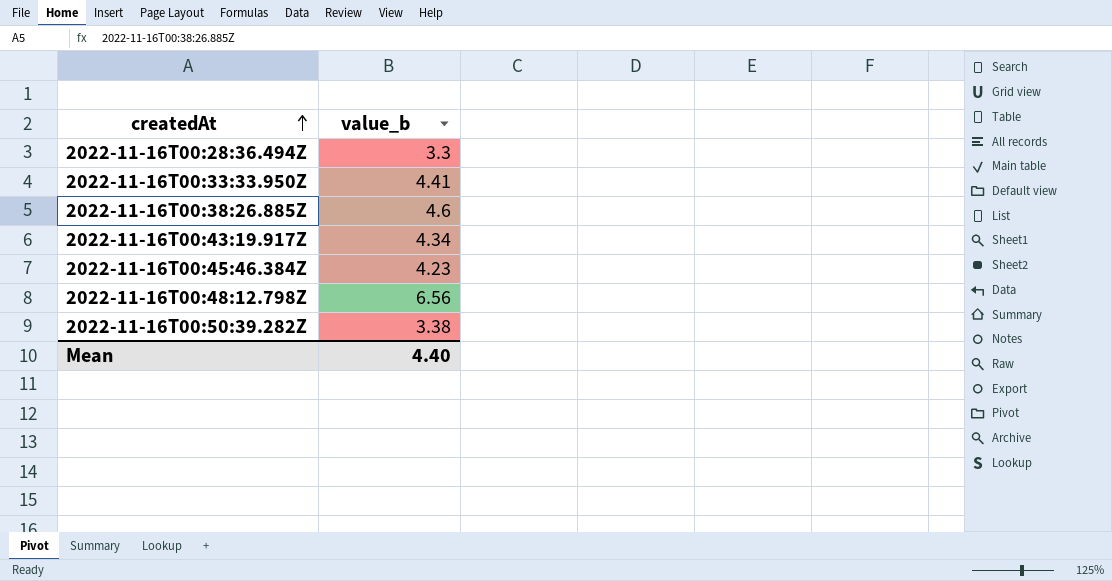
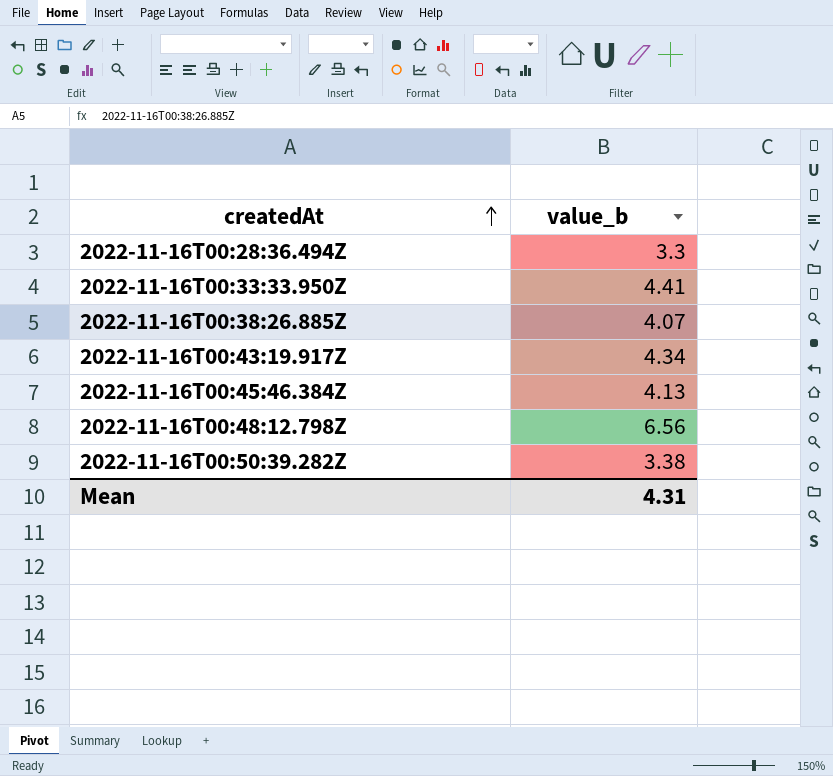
2022-11-16T00:38:26.885Z | value_b: 4.6 -> 4.07
2022-11-16T00:45:46.384Z | value_b: 4.23 -> 4.13
Mean | value_b: 4.40 -> 4.31

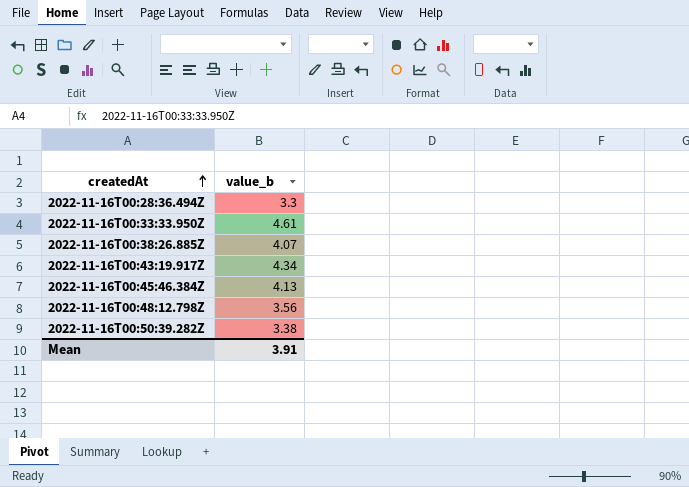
2022-11-16T00:33:33.950Z | value_b: 4.41 -> 4.61
2022-11-16T00:48:12.798Z | value_b: 6.56 -> 3.56
Mean | value_b: 4.31 -> 3.91

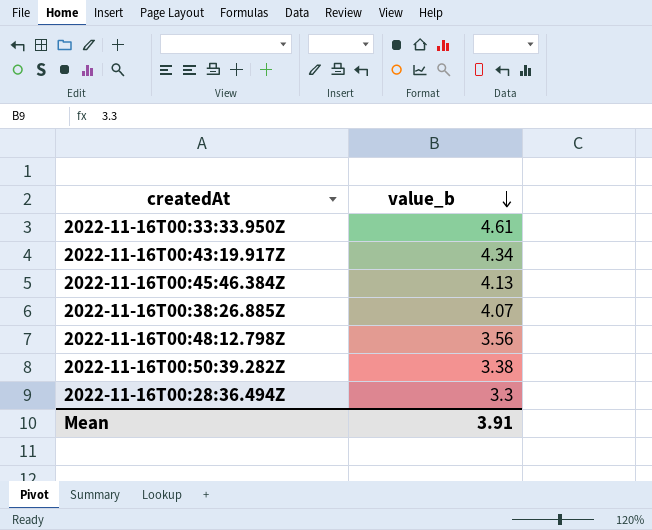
row order: createdAt ascending -> value_b descending

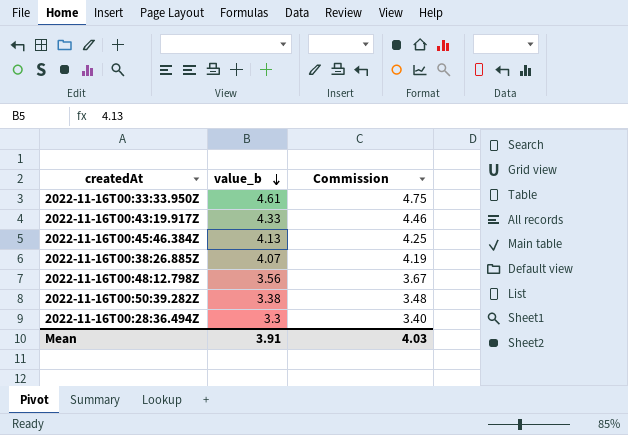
column Commission | formula: none -> [value_b] * 1.03
2022-11-16T00:43:19.917Z | value_b: 4.34 -> 4.33

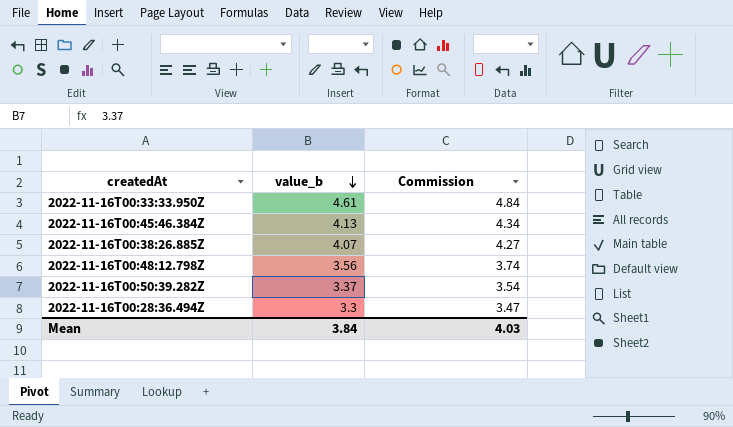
column Commission | formula: [value_b] * 1.03 -> [value_b] * 1.05
row 2022-11-16T00:43:19.917Z: 4.33 | 4.46 -> none
2022-11-16T00:50:39.282Z | value_b: 3.38 -> 3.37
Mean | value_b: 3.91 -> 3.84

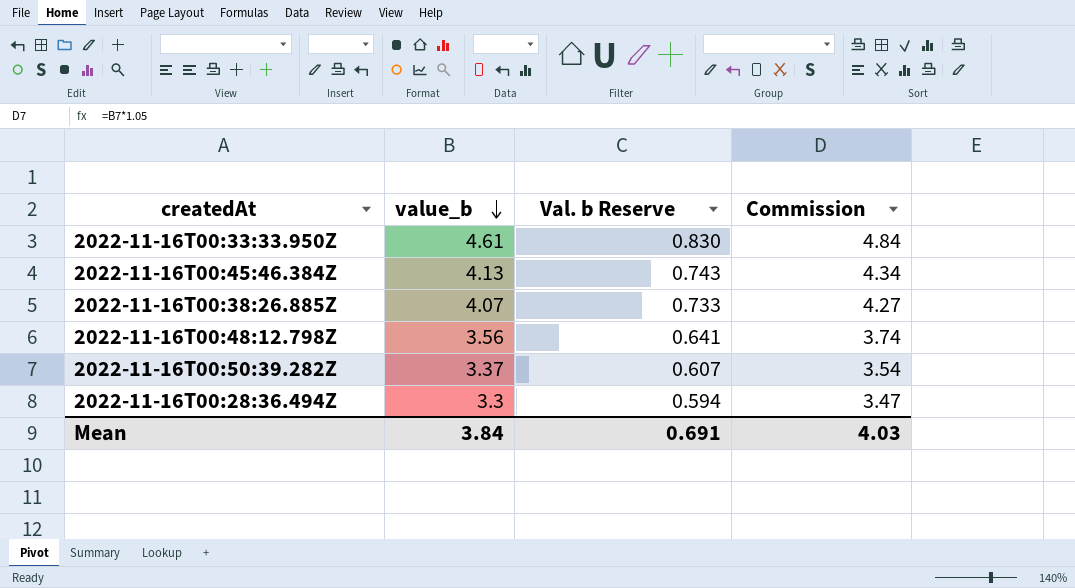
column Val. b Reserve | formula: none -> [value_b] * 0.18

